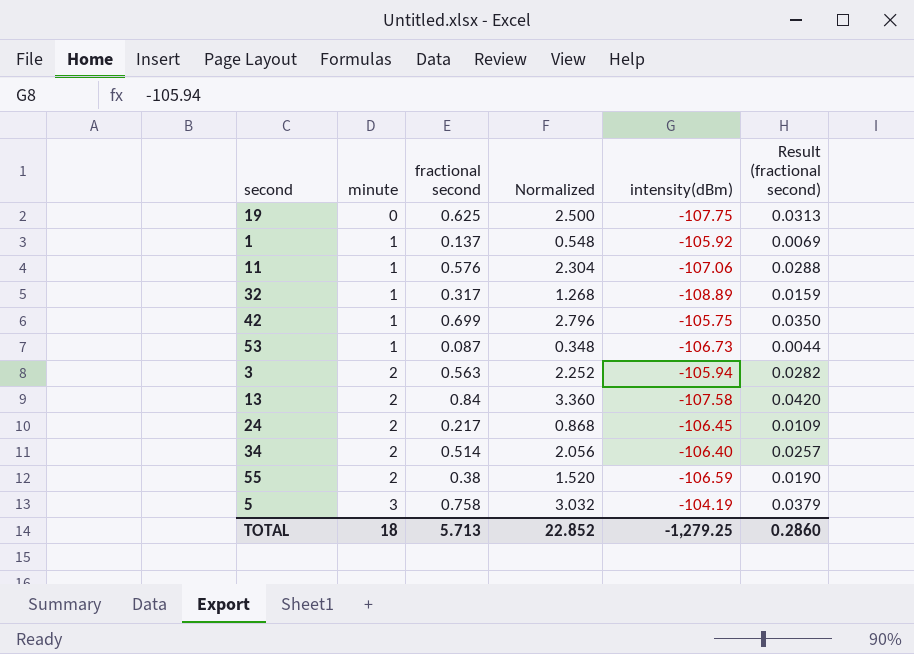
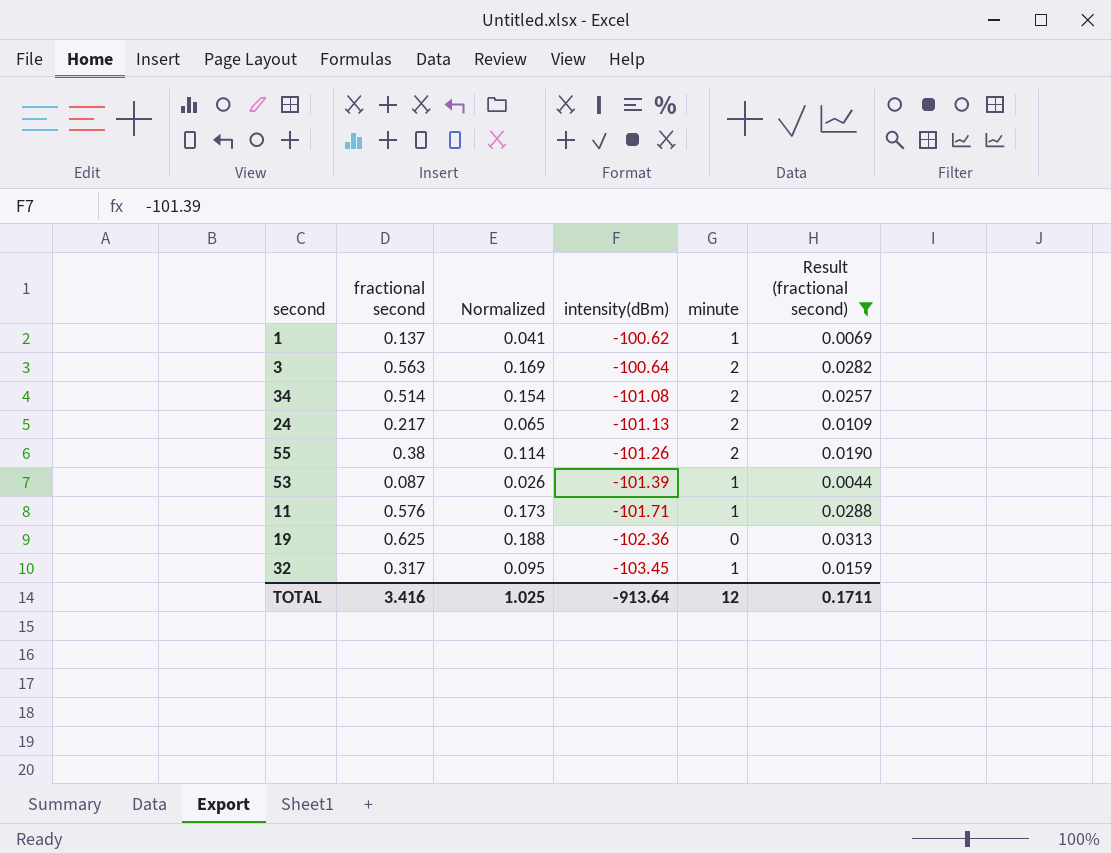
filter: none -> Result (fractional second) <= 0.0313
row order: minute ascending -> intensity(dBm) descending
column Normalized | formula: [fractional second] * 4 -> [fractional second] * 0.3
column minute | position: 2 -> 5
1 | intensity(dBm): -105.92 -> -100.62
3 | intensity(dBm): -105.94 -> -100.64
34 | intensity(dBm): -106.40 -> -101.08
24 | intensity(dBm): -106.45 -> -101.13
55 | intensity(dBm): -106.59 -> -101.26
53 | intensity(dBm): -106.73 -> -101.39
11 | intensity(dBm): -107.06 -> -101.71
19 | intensity(dBm): -107.75 -> -102.36
32 | intensity(dBm): -108.89 -> -103.45
TOTAL | fractional second: 5.713 -> 3.416
TOTAL | Normalized: 22.852 -> 1.025
TOTAL | intensity(dBm): -1,279.25 -> -913.64
TOTAL | minute: 18 -> 12
TOTAL | Result (fractional second): 0.2860 -> 0.1711

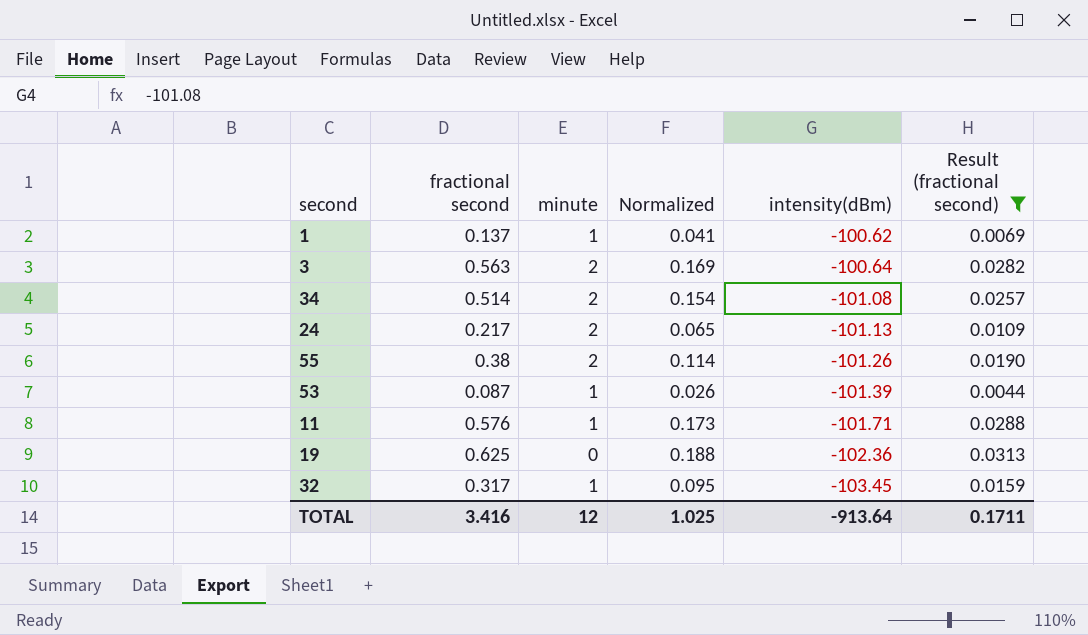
column minute | position: 5 -> 3

